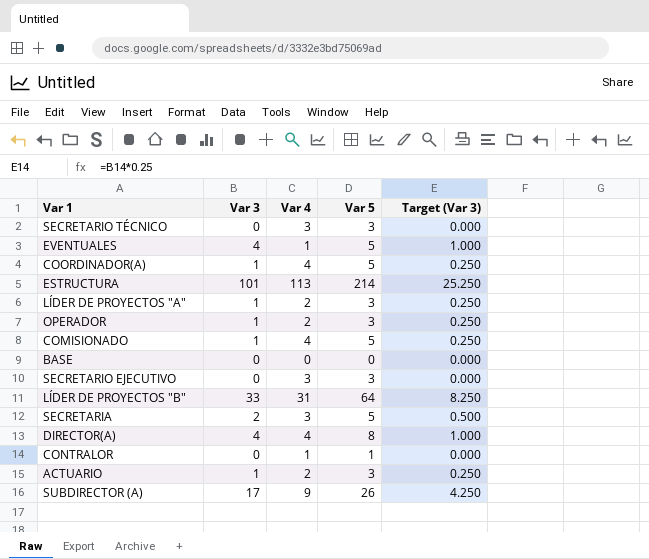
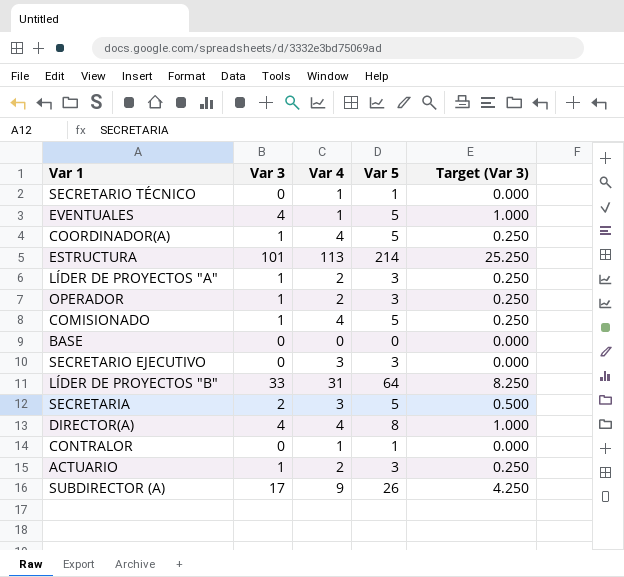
SECRETARIO TÉCNICO | Var 4: 3 -> 1
SECRETARIO TÉCNICO | Var 5: 3 -> 1

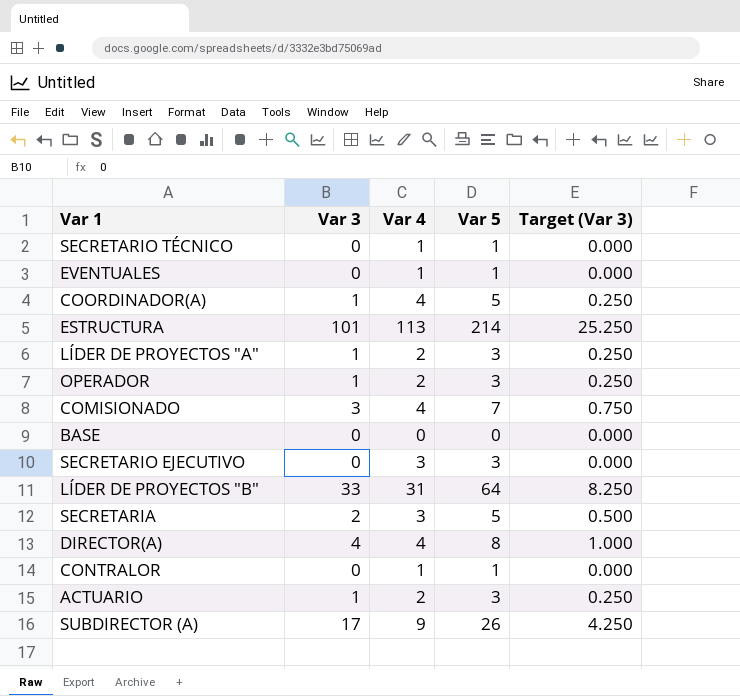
EVENTUALES | Var 3: 4 -> 0
EVENTUALES | Var 5: 5 -> 1
EVENTUALES | Target (Var 3): 1.000 -> 0.000
COMISIONADO | Var 3: 1 -> 3
COMISIONADO | Var 5: 5 -> 7
COMISIONADO | Target (Var 3): 0.250 -> 0.750

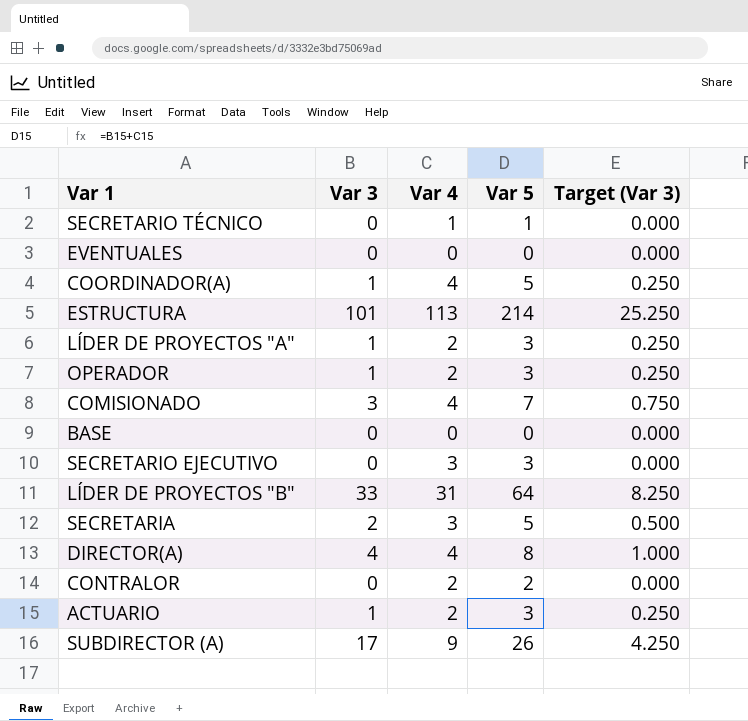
EVENTUALES | Var 4: 1 -> 0
EVENTUALES | Var 5: 1 -> 0
CONTRALOR | Var 4: 1 -> 2
CONTRALOR | Var 5: 1 -> 2

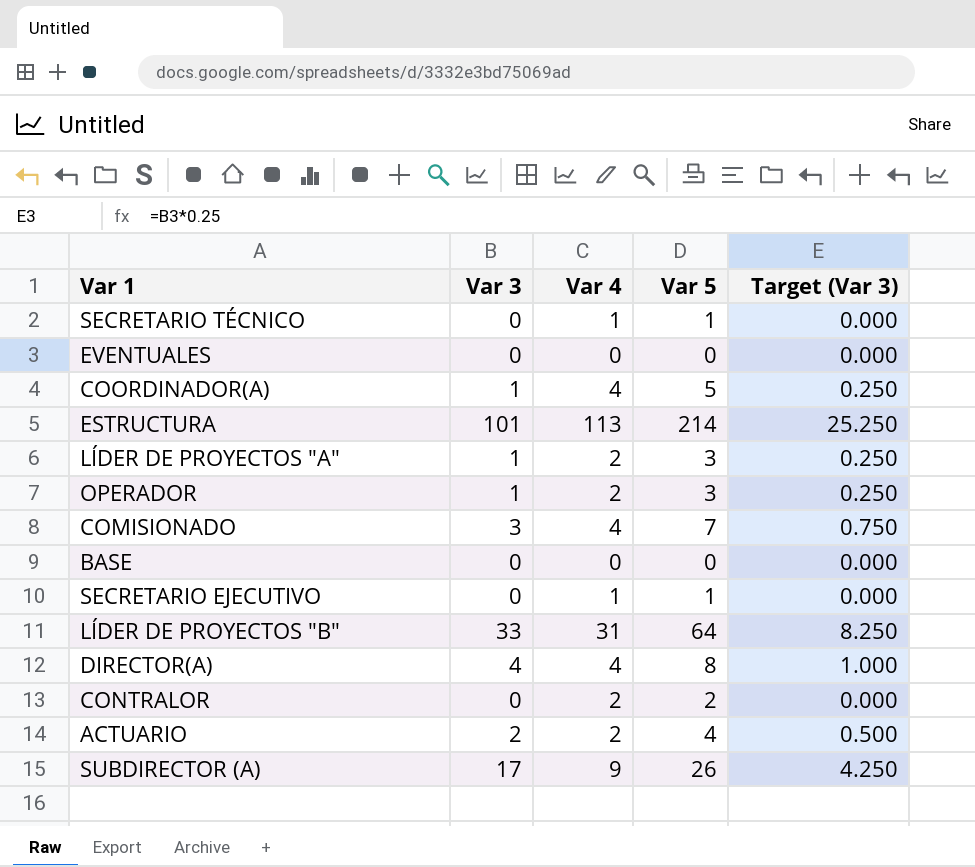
row SECRETARIA: 2 | 3 | 5 | 0.500 -> none
SECRETARIO EJECUTIVO | Var 4: 3 -> 1
SECRETARIO EJECUTIVO | Var 5: 3 -> 1
ACTUARIO | Var 3: 1 -> 2
ACTUARIO | Var 5: 3 -> 4
ACTUARIO | Target (Var 3): 0.250 -> 0.500

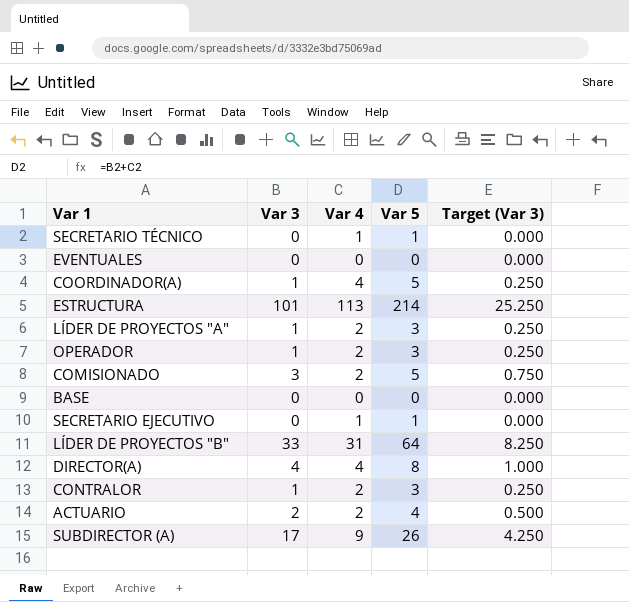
COMISIONADO | Var 4: 4 -> 2
COMISIONADO | Var 5: 7 -> 5
CONTRALOR | Var 3: 0 -> 1
CONTRALOR | Var 5: 2 -> 3
CONTRALOR | Target (Var 3): 0.000 -> 0.250

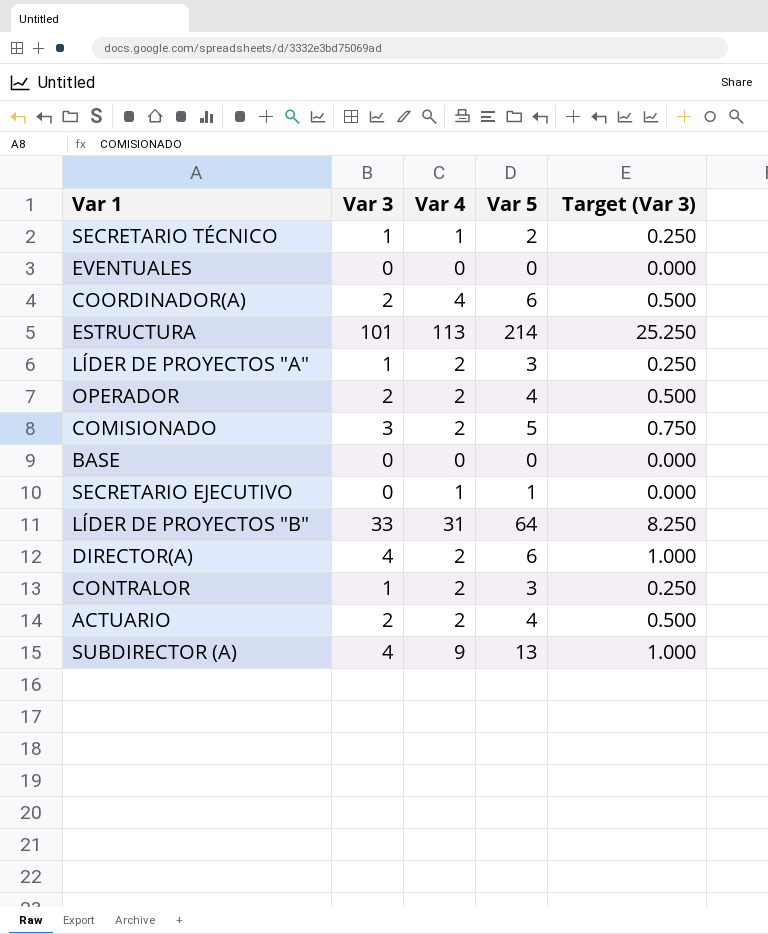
SECRETARIO TÉCNICO | Var 3: 0 -> 1
SECRETARIO TÉCNICO | Var 5: 1 -> 2
SECRETARIO TÉCNICO | Target (Var 3): 0.000 -> 0.250
COORDINADOR(A) | Var 3: 1 -> 2
COORDINADOR(A) | Var 5: 5 -> 6
COORDINADOR(A) | Target (Var 3): 0.250 -> 0.500
OPERADOR | Var 3: 1 -> 2
OPERADOR | Var 5: 3 -> 4
OPERADOR | Target (Var 3): 0.250 -> 0.500
DIRECTOR(A) | Var 4: 4 -> 2
DIRECTOR(A) | Var 5: 8 -> 6
SUBDIRECTOR (A) | Var 3: 17 -> 4
SUBDIRECTOR (A) | Var 5: 26 -> 13
SUBDIRECTOR (A) | Target (Var 3): 4.250 -> 1.000

